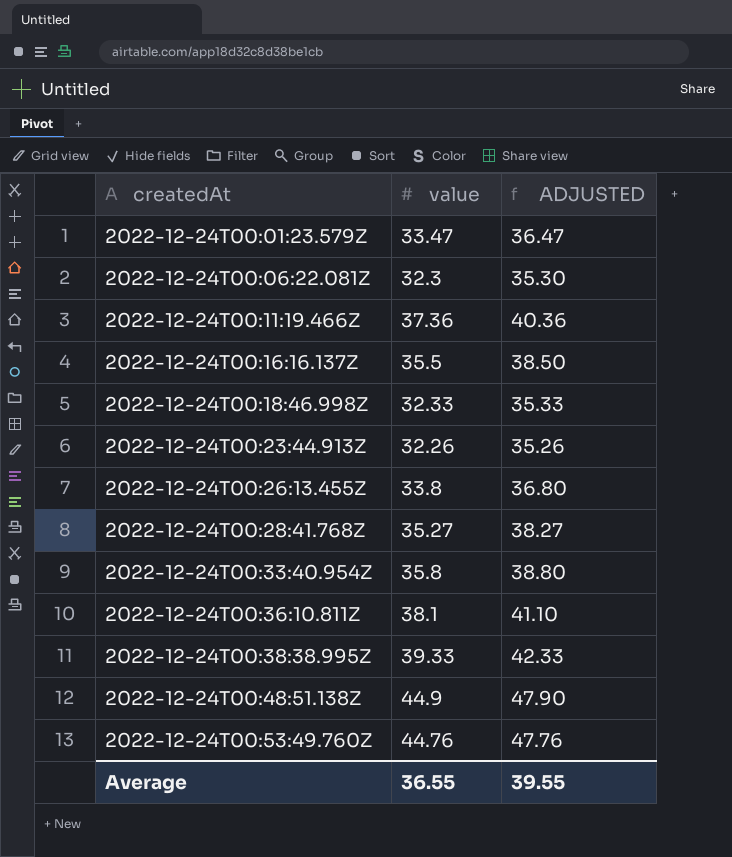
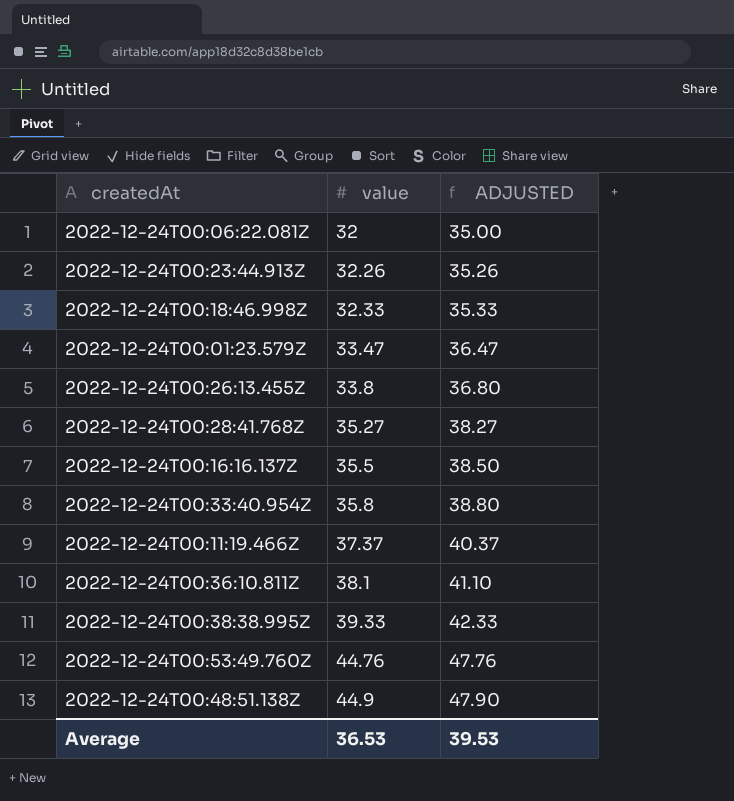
row order: createdAt ascending -> value ascending
2022-12-24T00:06:22.081Z | value: 32.3 -> 32
2022-12-24T00:06:22.081Z | ADJUSTED: 35.30 -> 35.00
2022-12-24T00:11:19.466Z | value: 37.36 -> 37.37
2022-12-24T00:11:19.466Z | ADJUSTED: 40.36 -> 40.37
Average | value: 36.55 -> 36.53
Average | ADJUSTED: 39.55 -> 39.53

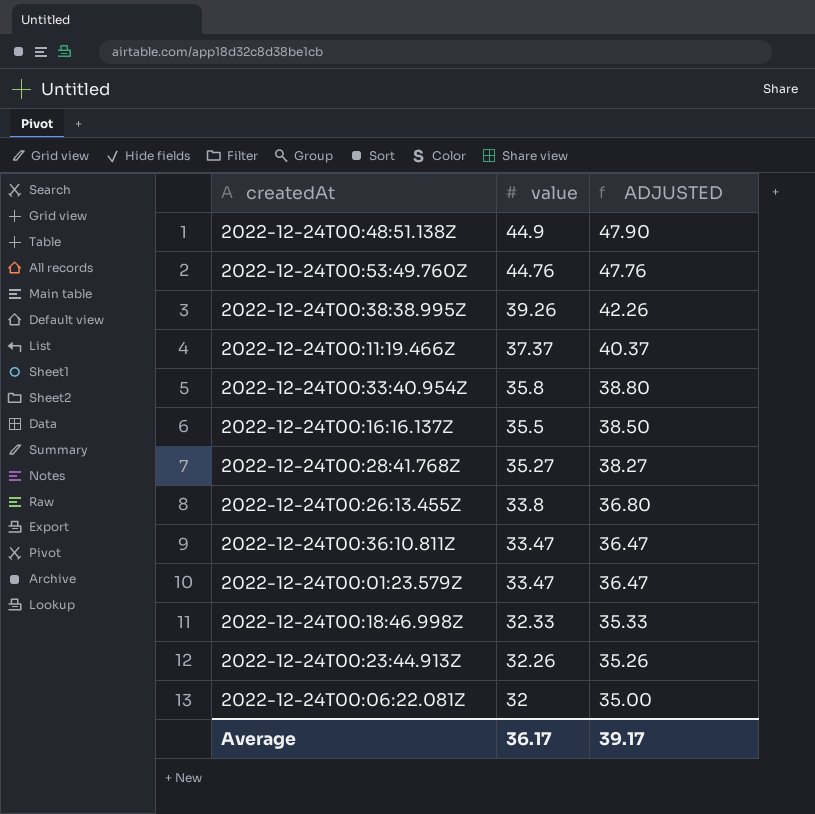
row order: value ascending -> value descending
2022-12-24T00:38:38.995Z | value: 39.33 -> 39.26
2022-12-24T00:38:38.995Z | ADJUSTED: 42.33 -> 42.26
2022-12-24T00:36:10.811Z | value: 38.1 -> 33.47
2022-12-24T00:36:10.811Z | ADJUSTED: 41.10 -> 36.47
Average | value: 36.53 -> 36.17
Average | ADJUSTED: 39.53 -> 39.17

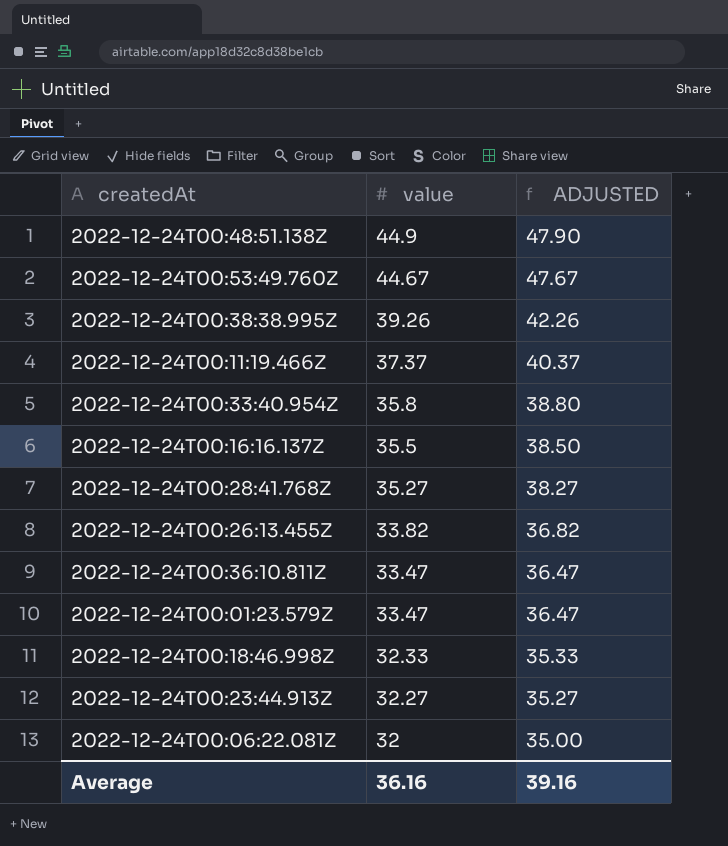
2022-12-24T00:53:49.760Z | value: 44.76 -> 44.67
2022-12-24T00:53:49.760Z | ADJUSTED: 47.76 -> 47.67
2022-12-24T00:26:13.455Z | value: 33.8 -> 33.82
2022-12-24T00:26:13.455Z | ADJUSTED: 36.80 -> 36.82
2022-12-24T00:23:44.913Z | value: 32.26 -> 32.27
2022-12-24T00:23:44.913Z | ADJUSTED: 35.26 -> 35.27
Average | value: 36.17 -> 36.16
Average | ADJUSTED: 39.17 -> 39.16

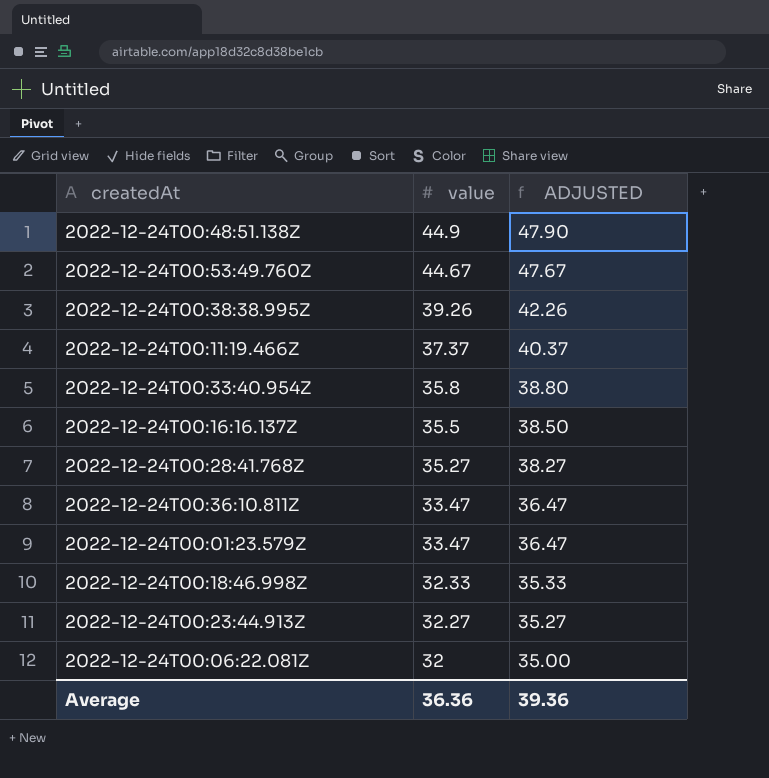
row 2022-12-24T00:26:13.455Z: 33.82 | 36.82 -> none
Average | value: 36.16 -> 36.36
Average | ADJUSTED: 39.16 -> 39.36

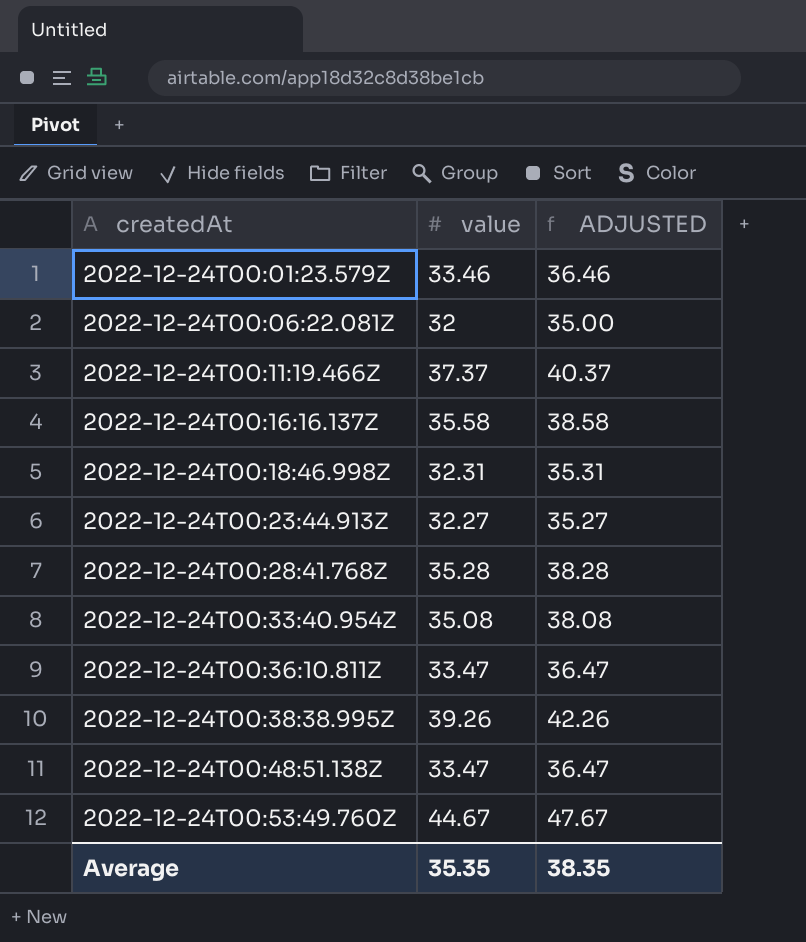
row order: value descending -> createdAt ascending
2022-12-24T00:01:23.579Z | value: 33.47 -> 33.46
2022-12-24T00:01:23.579Z | ADJUSTED: 36.47 -> 36.46
2022-12-24T00:16:16.137Z | value: 35.5 -> 35.58
2022-12-24T00:16:16.137Z | ADJUSTED: 38.50 -> 38.58
2022-12-24T00:18:46.998Z | value: 32.33 -> 32.31
2022-12-24T00:18:46.998Z | ADJUSTED: 35.33 -> 35.31
2022-12-24T00:28:41.768Z | value: 35.27 -> 35.28
2022-12-24T00:28:41.768Z | ADJUSTED: 38.27 -> 38.28
2022-12-24T00:33:40.954Z | value: 35.8 -> 35.08
2022-12-24T00:33:40.954Z | ADJUSTED: 38.80 -> 38.08
2022-12-24T00:48:51.138Z | value: 44.9 -> 33.47
2022-12-24T00:48:51.138Z | ADJUSTED: 47.90 -> 36.47
Average | value: 36.36 -> 35.35
Average | ADJUSTED: 39.36 -> 38.35

